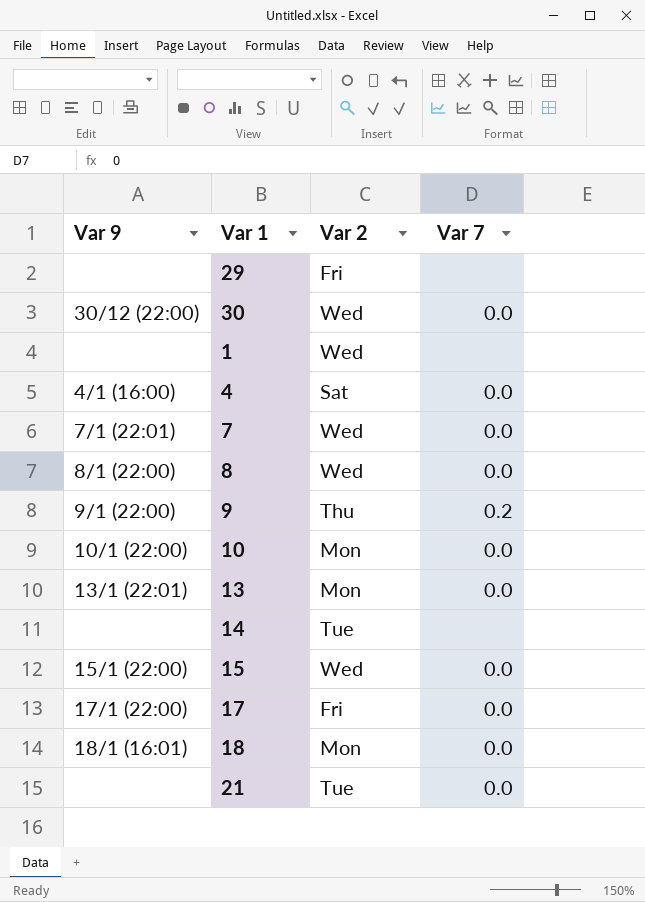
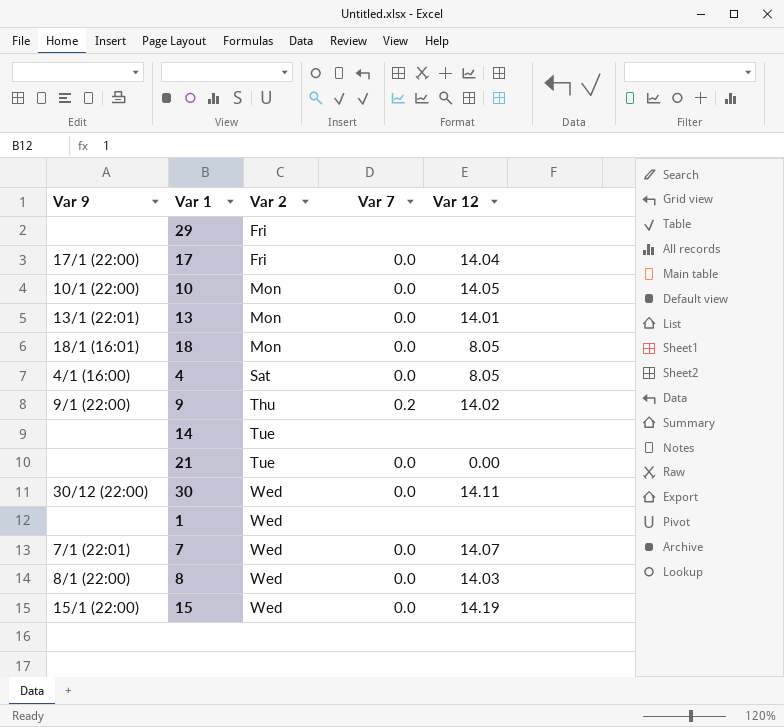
row order: none -> Var 2 ascending
column Var 12 | position: none -> 5

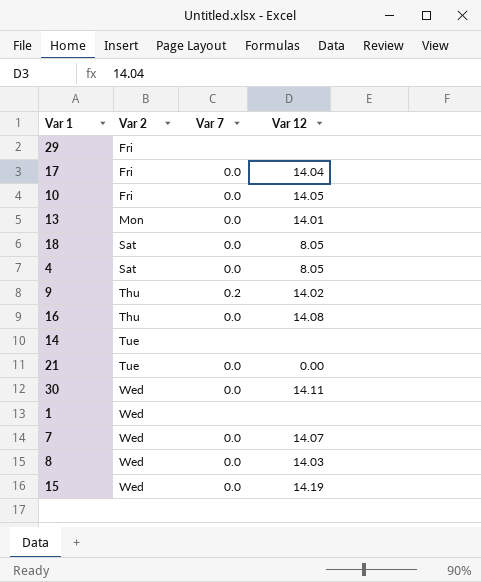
column Var 9 | position: 1 -> none
10 | Var 2: Mon -> Fri
18 | Var 2: Mon -> Sat
row 16: none -> Thu | 0.0 | 14.08

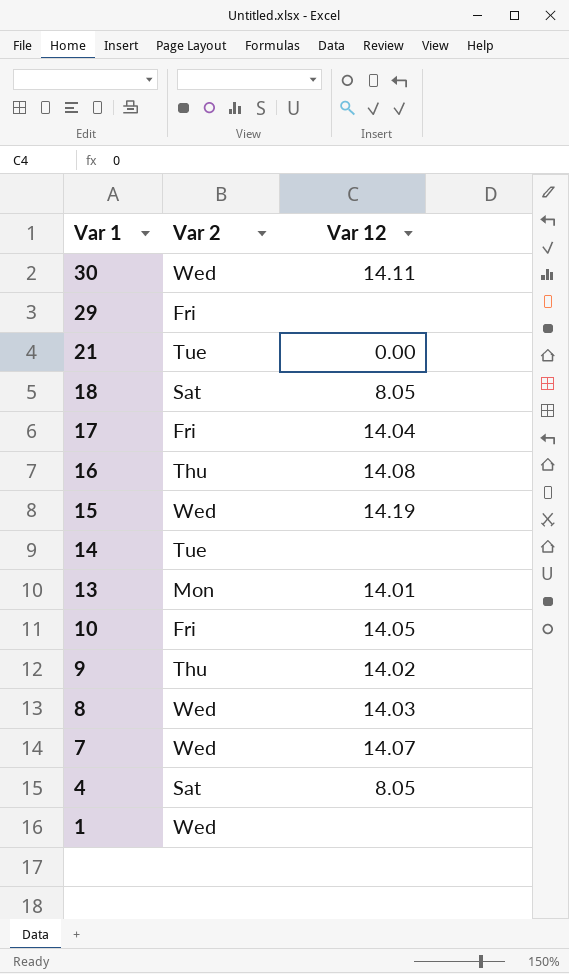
row order: Var 2 ascending -> Var 1 descending
column Var 7 | position: 3 -> none

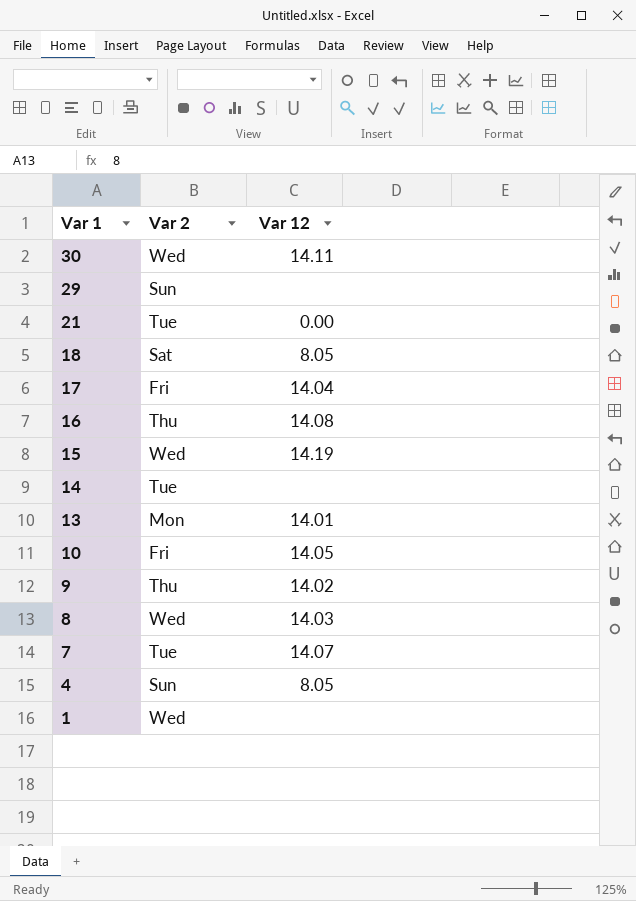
29 | Var 2: Fri -> Sun
7 | Var 2: Wed -> Tue
4 | Var 2: Sat -> Sun

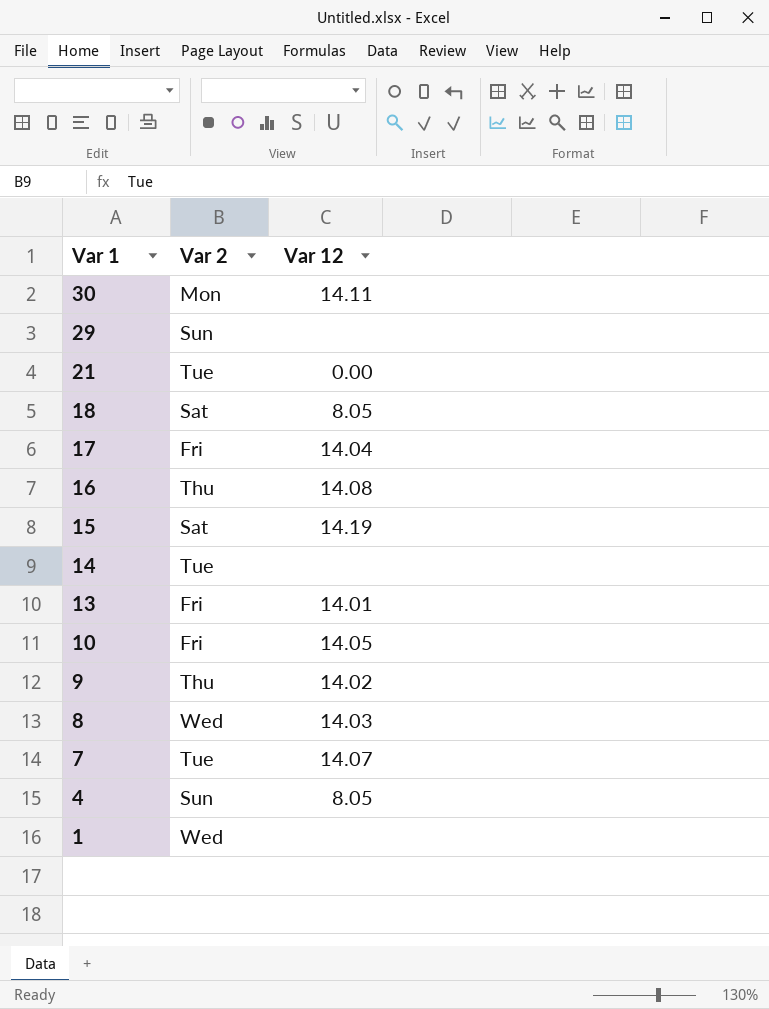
30 | Var 2: Wed -> Mon
15 | Var 2: Wed -> Sat
13 | Var 2: Mon -> Fri

